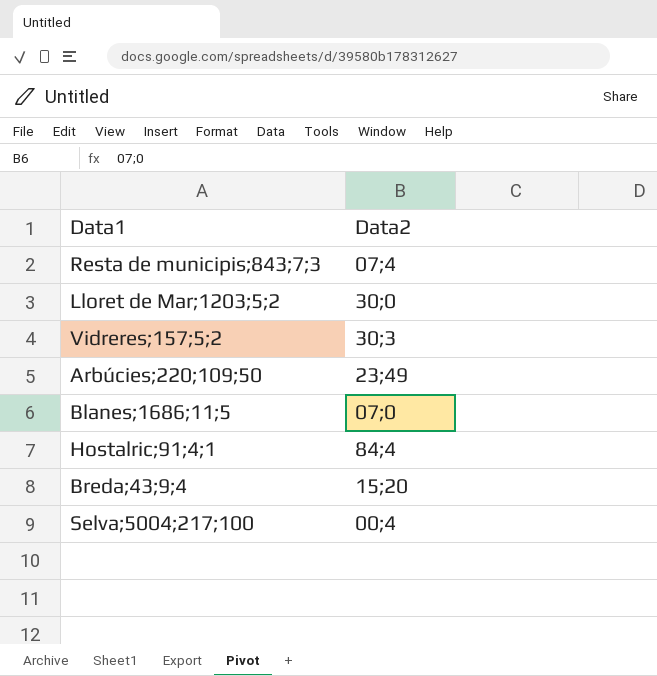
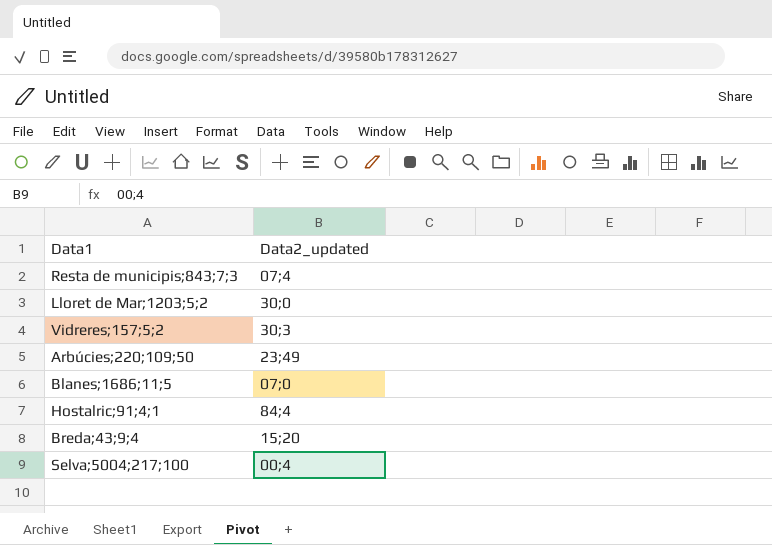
column name: Data2 -> Data2_updated

